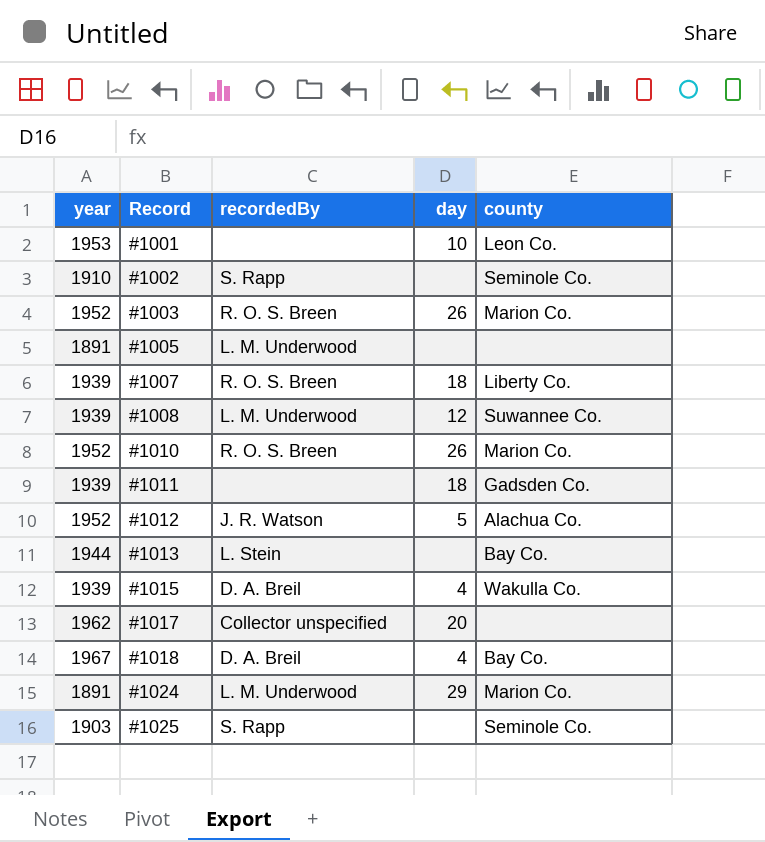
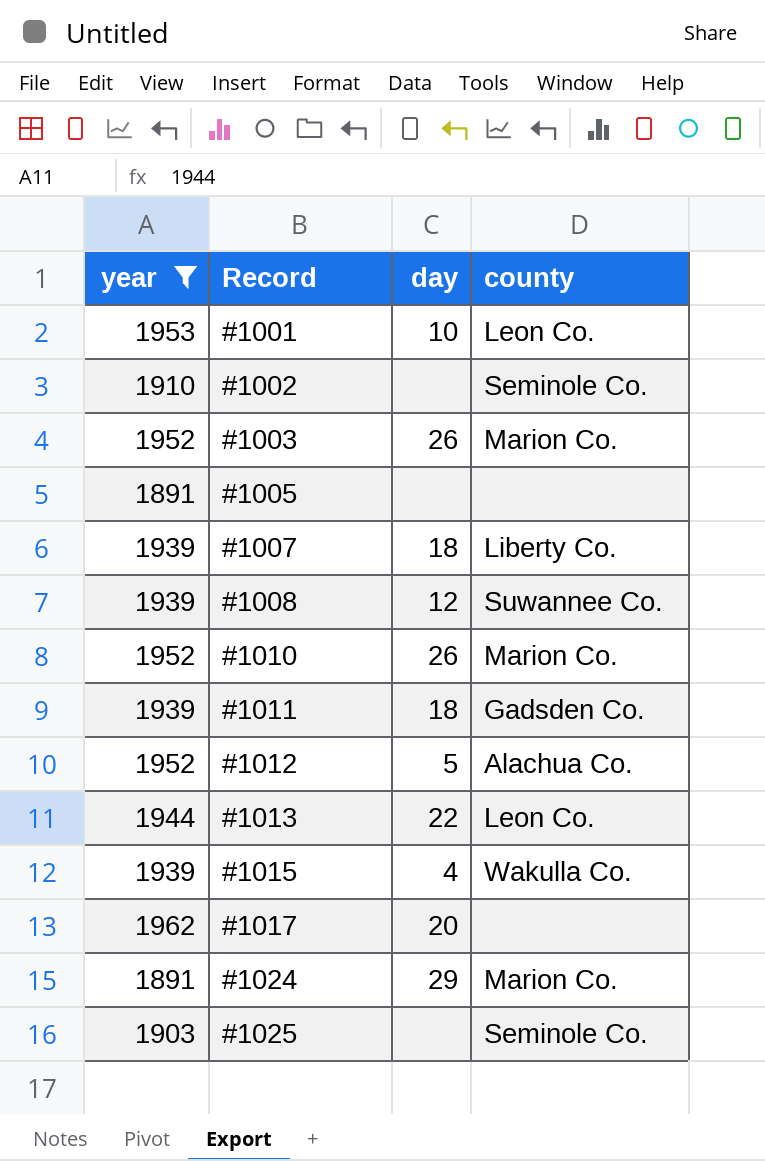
filter: none -> year != 1967
column recordedBy | position: 3 -> none
#1013 | day: none -> 22
#1013 | county: Bay Co. -> Leon Co.

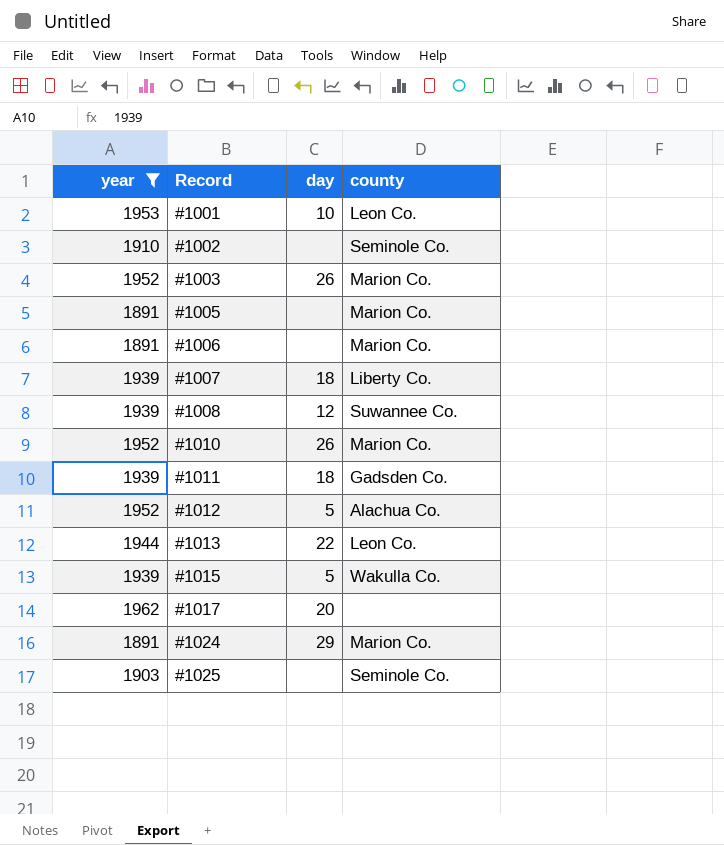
#1005 | county: none -> Marion Co.
row #1006: none -> 1891 | none | Marion Co.
#1015 | day: 4 -> 5

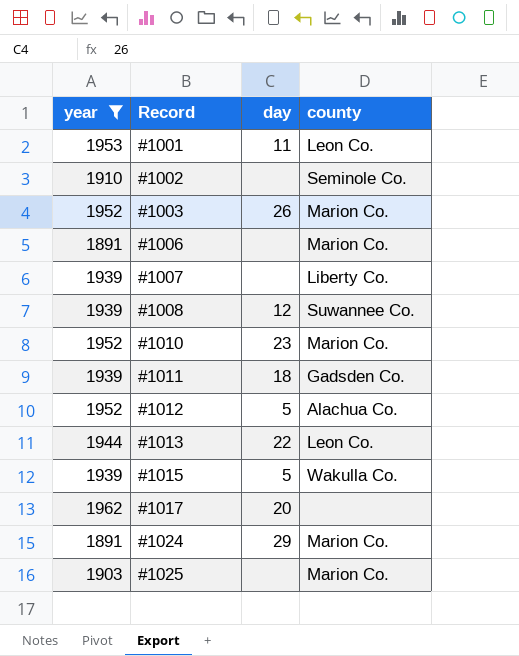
row #1005: 1891 | none | Marion Co. -> none
#1001 | day: 10 -> 11
#1007 | day: 18 -> none
#1010 | day: 26 -> 23
#1025 | county: Seminole Co. -> Marion Co.

